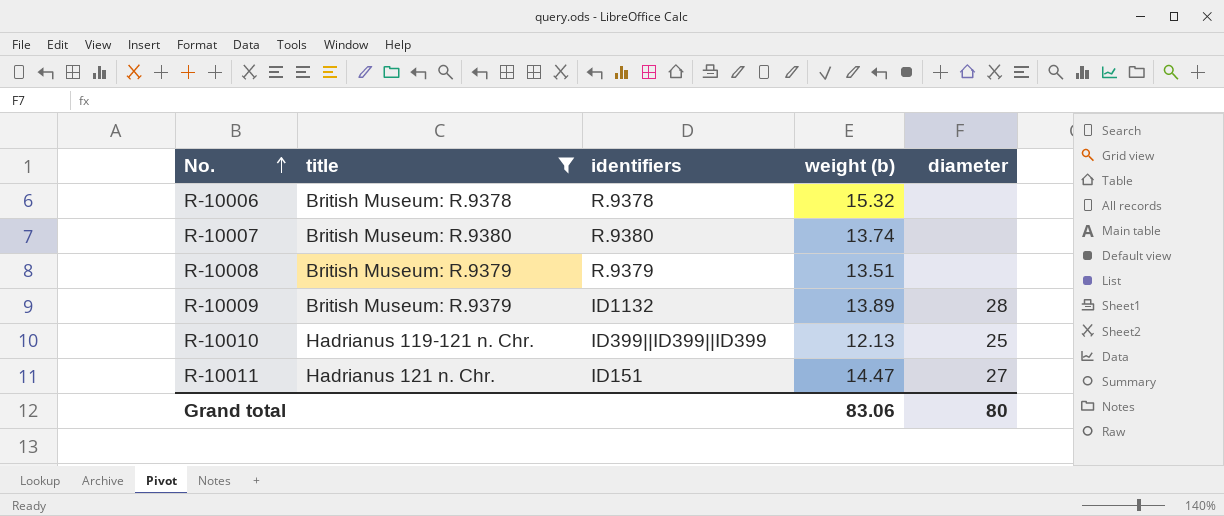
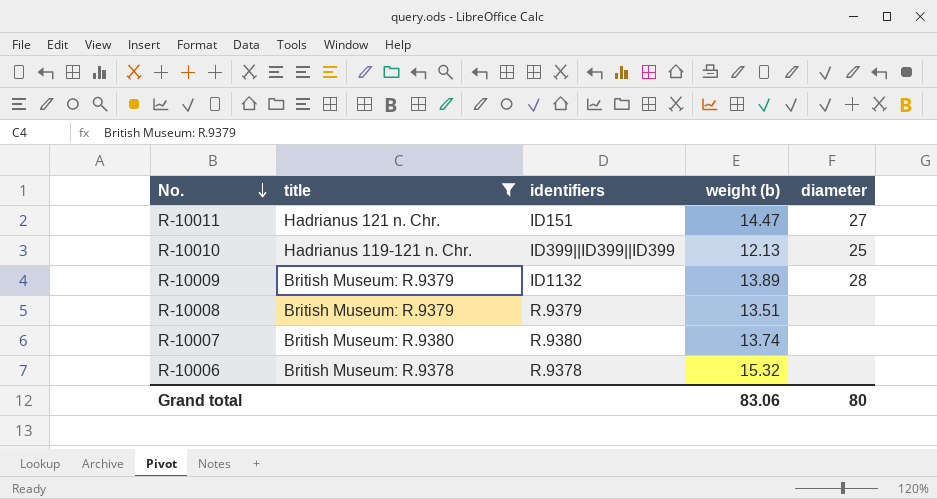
row order: No. ascending -> No. descending

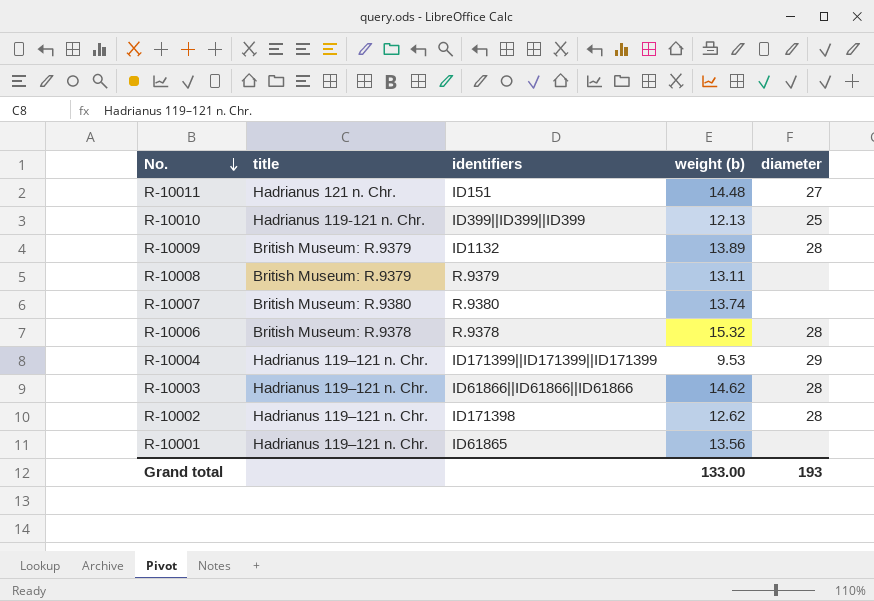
filter: title != Hadrianus 119–121 n. Chr. -> none
R-10011 | weight (b): 14.47 -> 14.48
R-10008 | weight (b): 13.51 -> 13.11
R-10006 | diameter: none -> 28
Grand total | weight (b): 83.06 -> 133.00
Grand total | diameter: 80 -> 193

